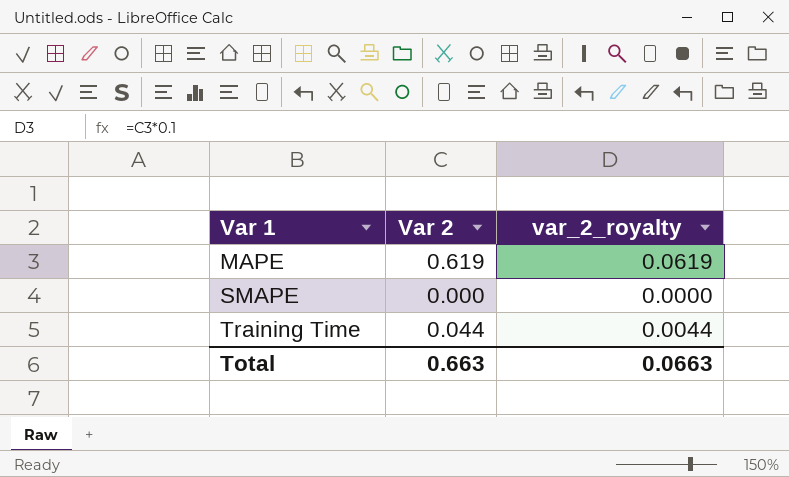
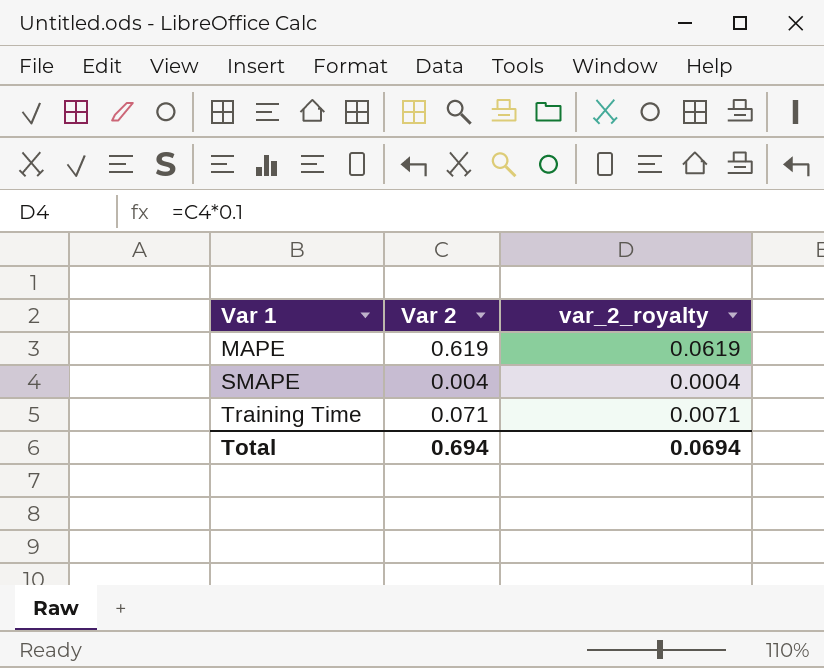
SMAPE | Var 2: 0.000 -> 0.004
SMAPE | var_2_royalty: 0.0000 -> 0.0004
Training Time | Var 2: 0.044 -> 0.071
Training Time | var_2_royalty: 0.0044 -> 0.0071
Total | Var 2: 0.663 -> 0.694
Total | var_2_royalty: 0.0663 -> 0.0694

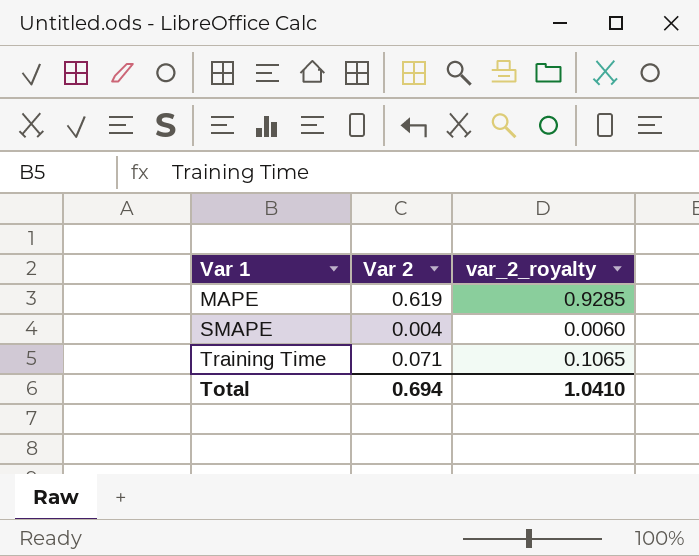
column var_2_royalty | formula: [Var 2] * 0.1 -> [Var 2] * 1.5
Total | var_2_royalty: 0.0694 -> 1.0410

